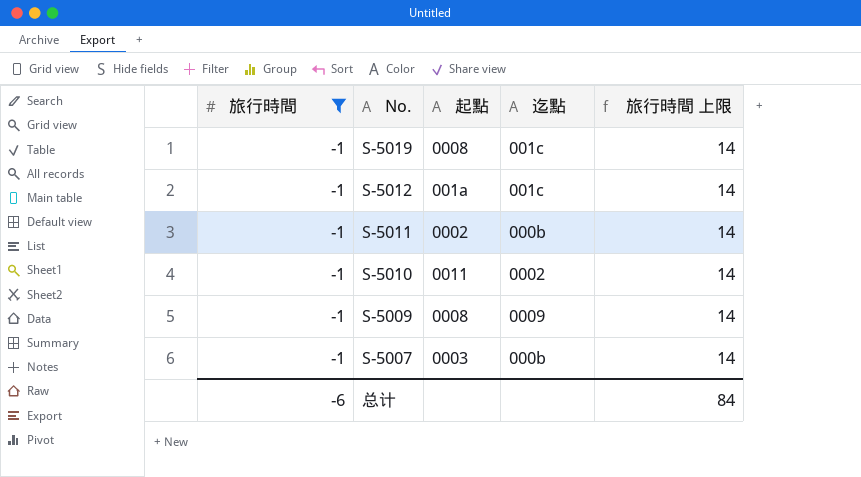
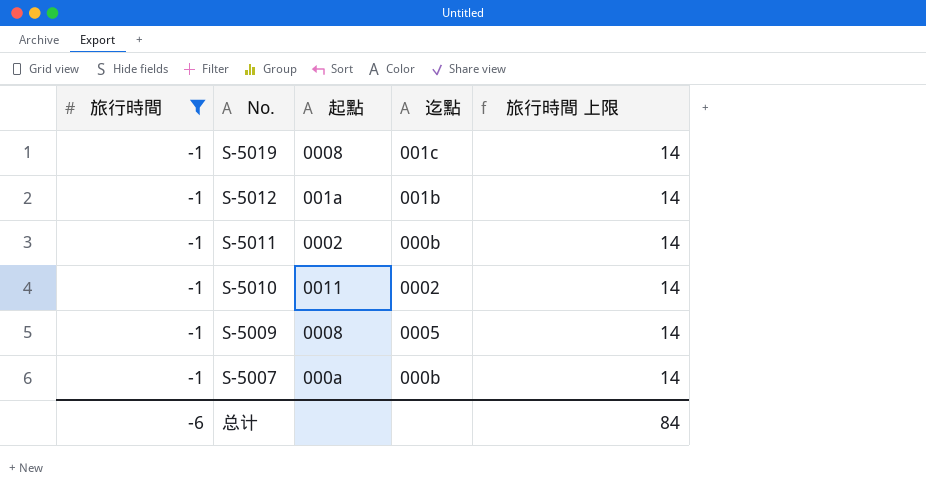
S-5012 | 迄點: 001c -> 001b
S-5009 | 迄點: 0009 -> 0005
S-5007 | 起點: 0003 -> 000a

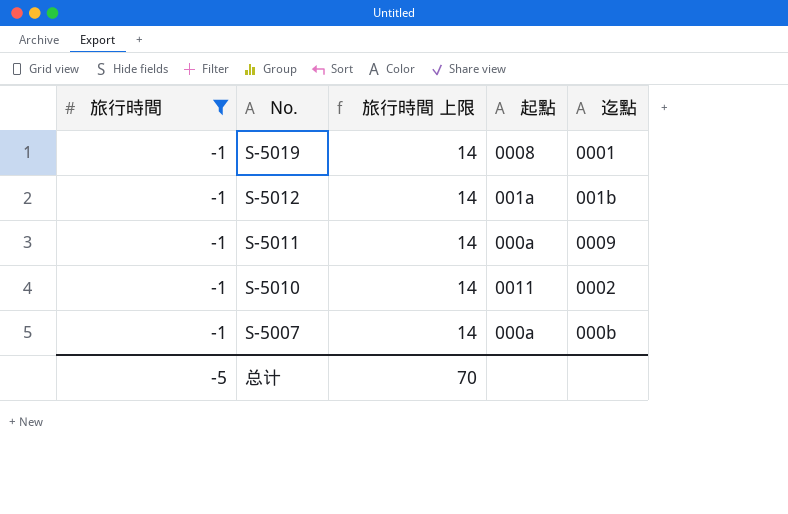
column 旅行時間 上限 | position: 5 -> 3
row S-5009: -1 | 0008 | 0005 | 14 -> none
S-5019 | 迄點: 001c -> 0001
S-5011 | 起點: 0002 -> 000a
S-5011 | 迄點: 000b -> 0009
总计 | 旅行時間: -6 -> -5
总计 | 旅行時間 上限: 84 -> 70

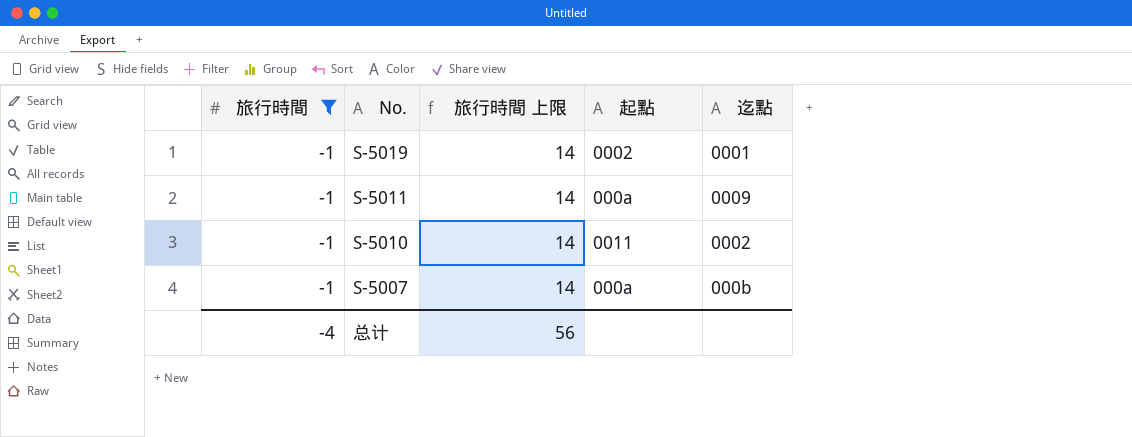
row S-5012: -1 | 14 | 001a | 001b -> none
S-5019 | 起點: 0008 -> 0002
总计 | 旅行時間: -5 -> -4
总计 | 旅行時間 上限: 70 -> 56

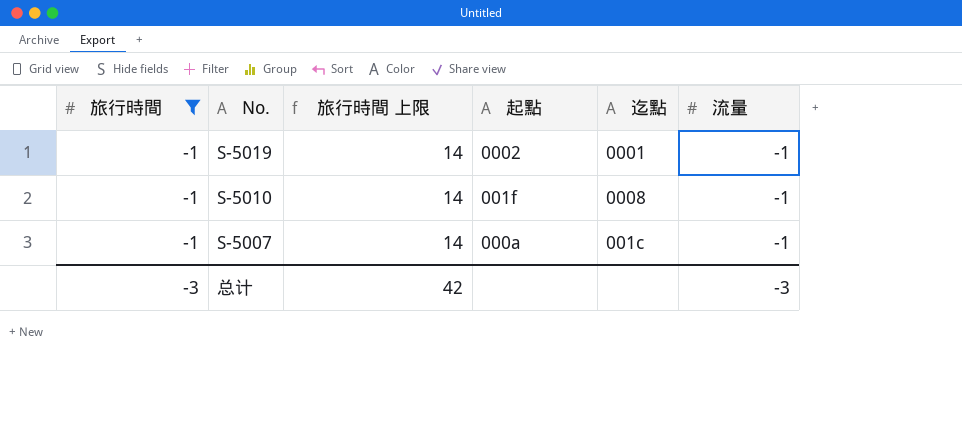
column 流量 | position: none -> 6
row S-5011: -1 | 14 | 000a | 0009 -> none
S-5010 | 起點: 0011 -> 001f
S-5010 | 迄點: 0002 -> 0008
S-5007 | 迄點: 000b -> 001c
总计 | 旅行時間: -4 -> -3
总计 | 旅行時間 上限: 56 -> 42

